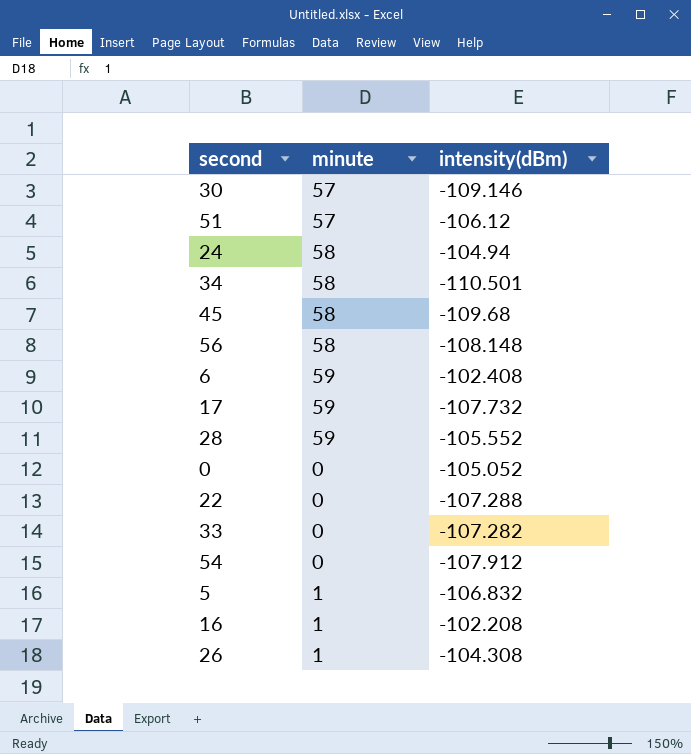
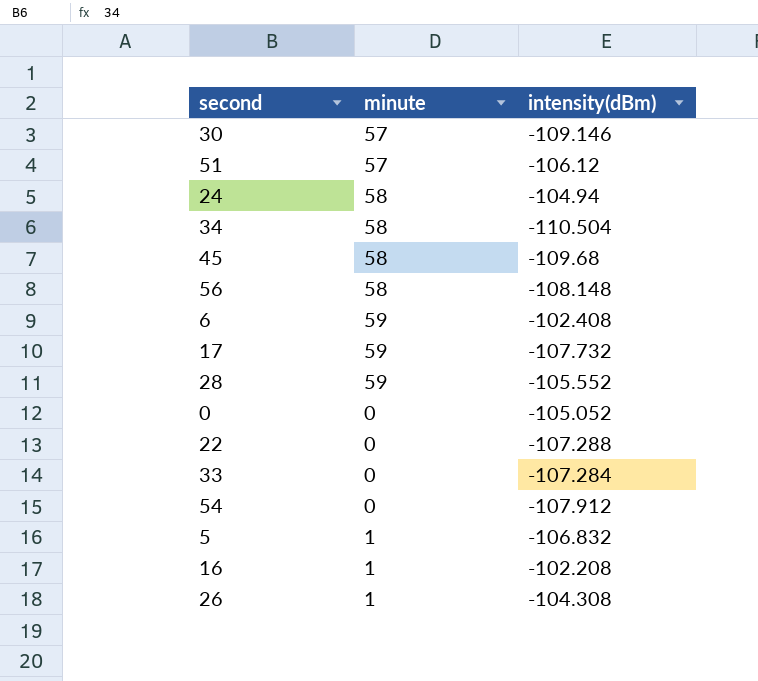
34 | intensity(dBm): -110.501 -> -110.504
33 | intensity(dBm): -107.282 -> -107.284

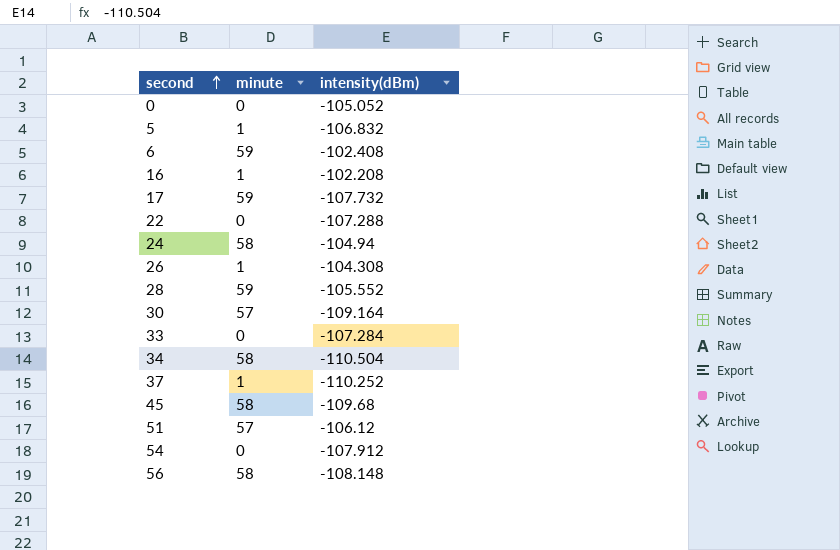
row order: none -> second ascending
30 | intensity(dBm): -109.146 -> -109.164
row 37: none -> 1 | -110.252

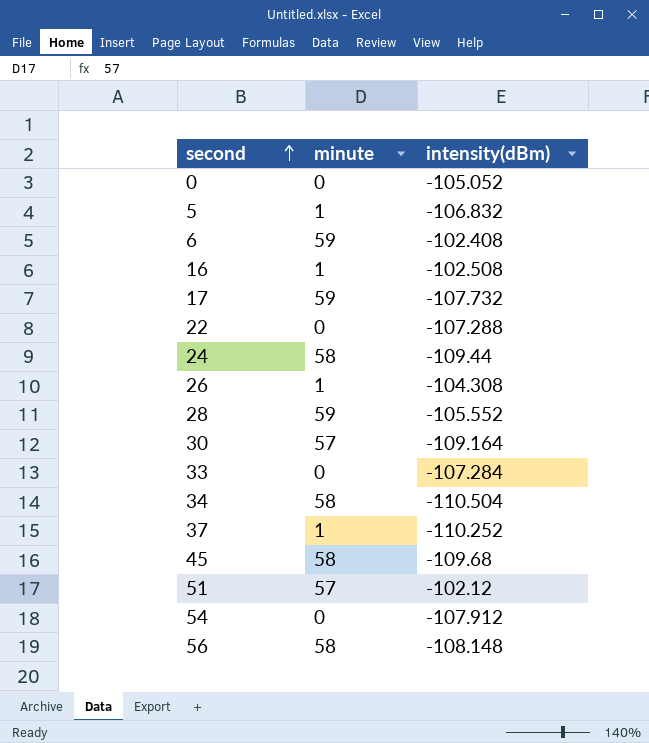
16 | intensity(dBm): -102.208 -> -102.508
24 | intensity(dBm): -104.94 -> -109.44
51 | intensity(dBm): -106.12 -> -102.12

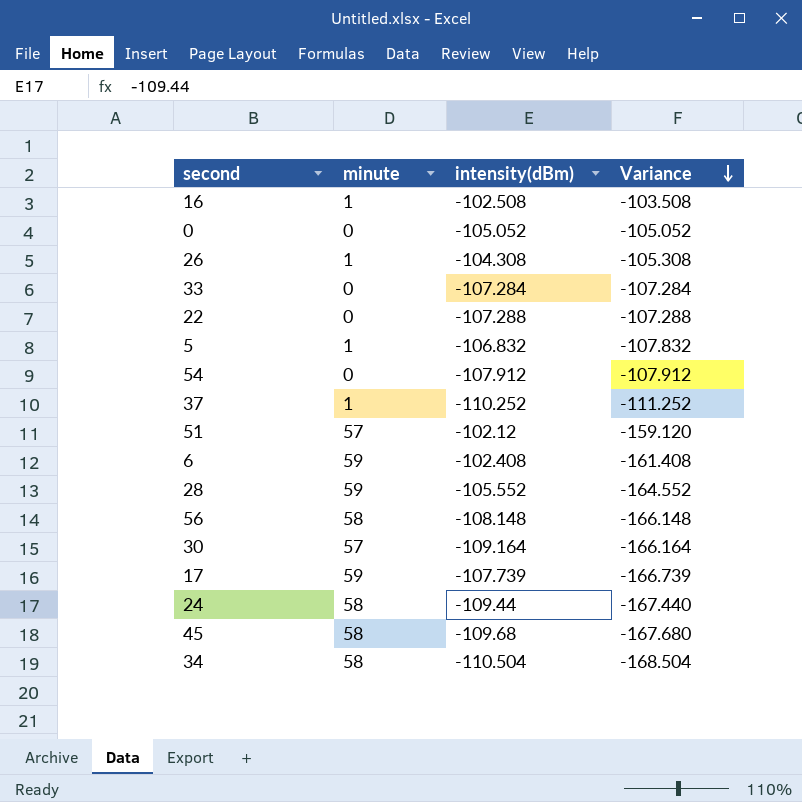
row order: second ascending -> Variance descending
column Variance | formula: none -> [intensity(dBm)] - [minute]
17 | intensity(dBm): -107.732 -> -107.739

